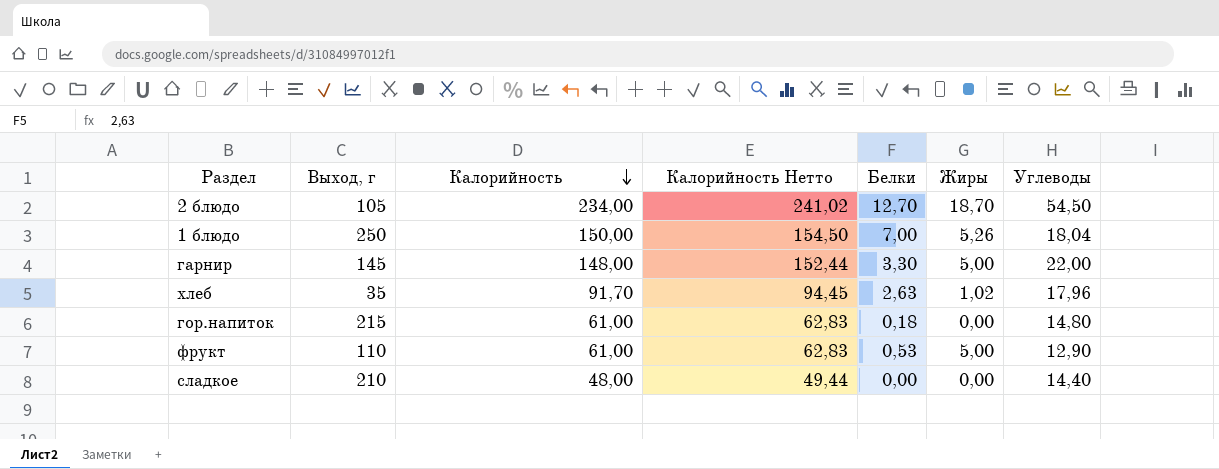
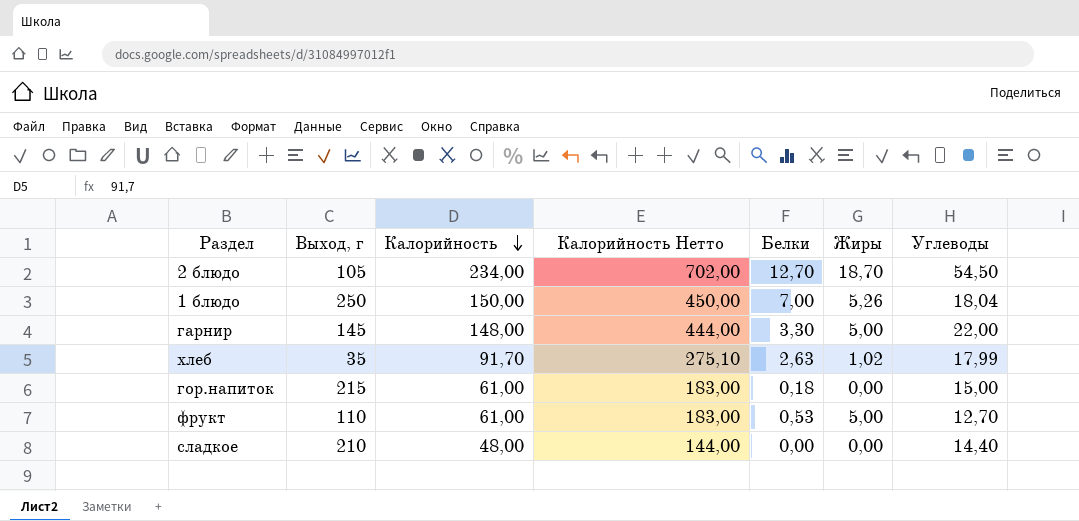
column Калорийность Нетто | formula: [Калорийность] * 1,03 -> [Калорийность] * 3
хлеб | Углеводы: 17,96 -> 17,99
гор.напиток | Углеводы: 14,80 -> 15,00
фрукт | Углеводы: 12,90 -> 12,70

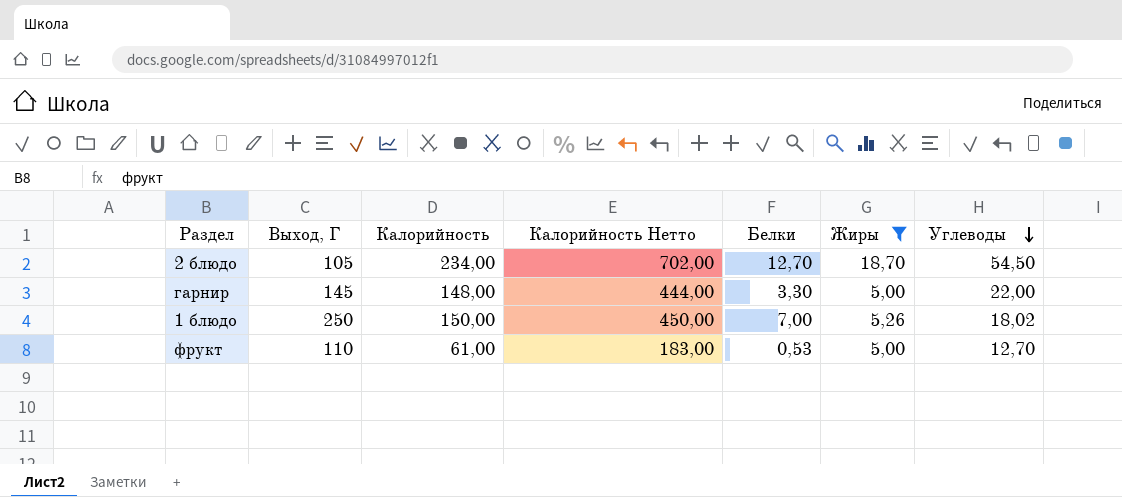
filter: none -> Жиры >= 5,00
row order: Калорийность descending -> Углеводы descending
column name: Выход, г -> Выход, Г
1 блюдо | Углеводы: 18,04 -> 18,02

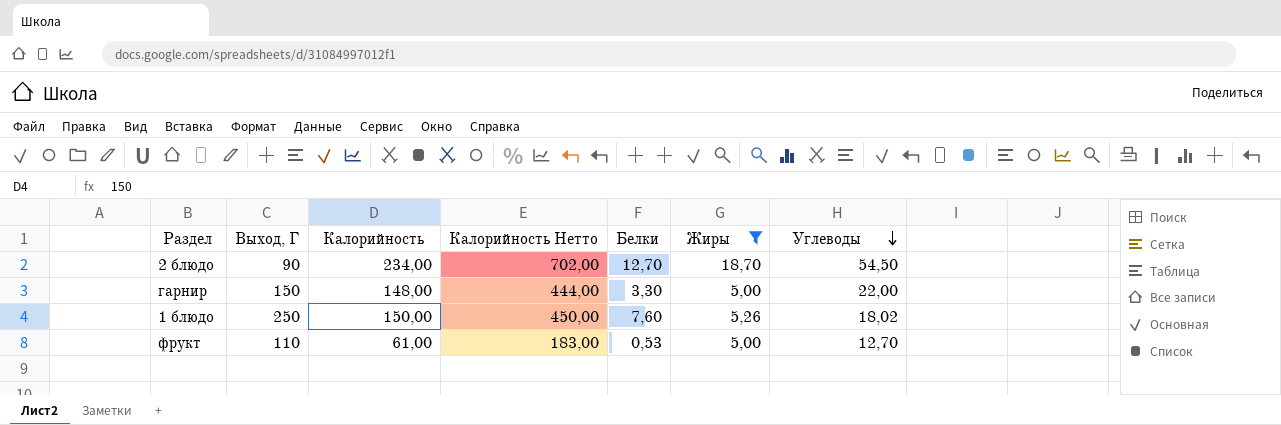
2 блюдо | Выход, Г: 105 -> 90
гарнир | Выход, Г: 145 -> 150
1 блюдо | Белки: 7,00 -> 7,60

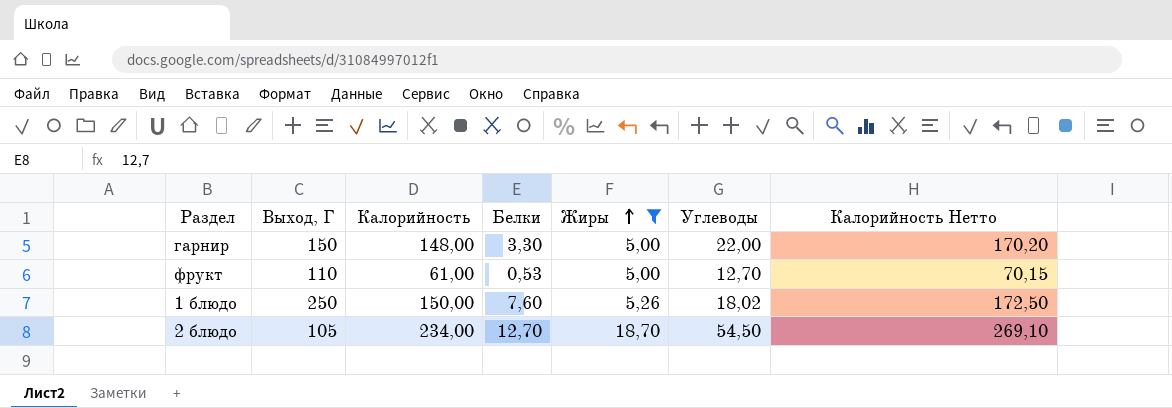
row order: Углеводы descending -> Жиры ascending
column Калорийность Нетто | formula: [Калорийность] * 3 -> [Калорийность] * 1,15
column Калорийность Нетто | position: 4 -> 7
2 блюдо | Выход, Г: 90 -> 105

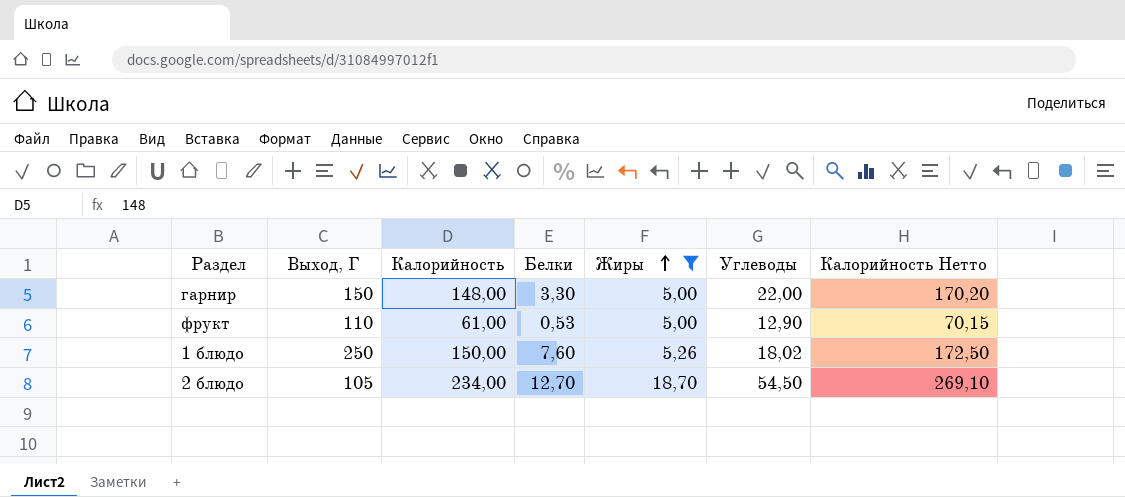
фрукт | Углеводы: 12,70 -> 12,90

